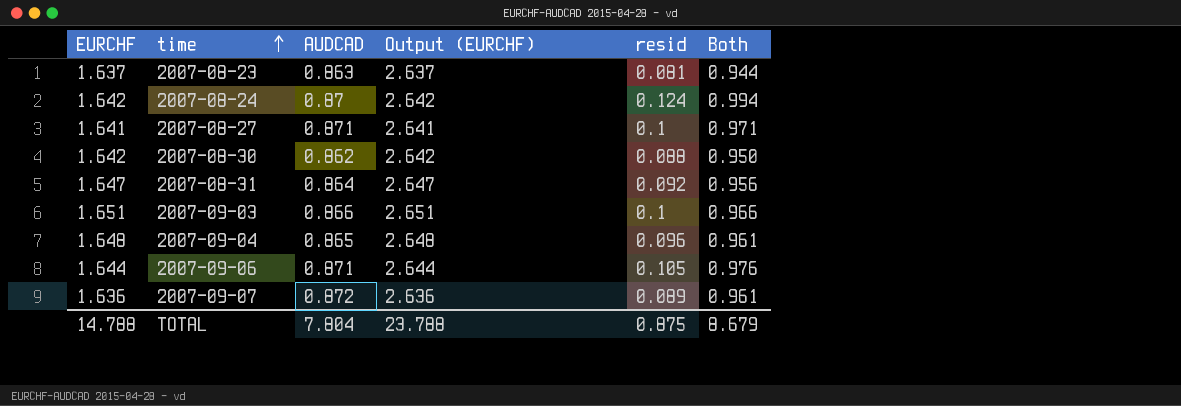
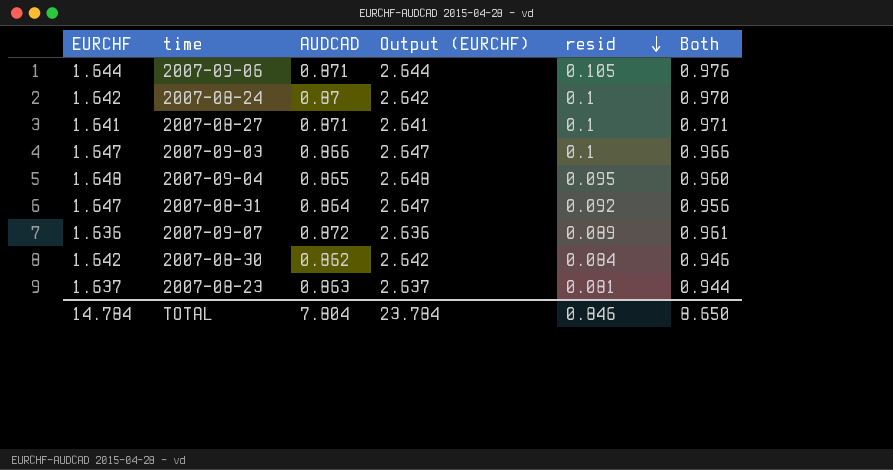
row order: time ascending -> resid descending
2007-08-24 | resid: 0.124 -> 0.1
2007-08-24 | Both: 0.994 -> 0.970
2007-09-03 | EURCHF: 1.651 -> 1.647
2007-09-03 | Output (EURCHF): 2.651 -> 2.647
2007-09-04 | resid: 0.096 -> 0.095
2007-09-04 | Both: 0.961 -> 0.960
2007-08-30 | resid: 0.088 -> 0.084
2007-08-30 | Both: 0.950 -> 0.946
TOTAL | EURCHF: 14.788 -> 14.784
TOTAL | Output (EURCHF): 23.788 -> 23.784
TOTAL | resid: 0.875 -> 0.846
TOTAL | Both: 8.679 -> 8.650

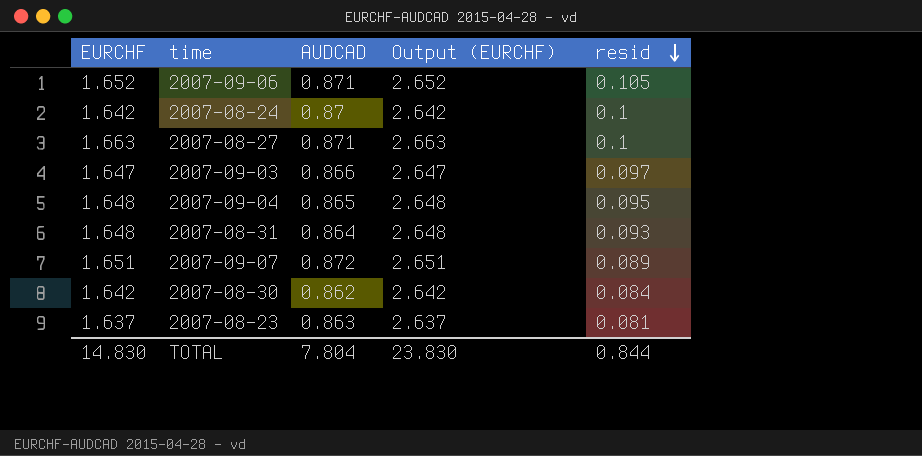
column Both | formula: [AUDCAD] + [resid] -> none
2007-09-06 | EURCHF: 1.644 -> 1.652
2007-09-06 | Output (EURCHF): 2.644 -> 2.652
2007-08-27 | EURCHF: 1.641 -> 1.663
2007-08-27 | Output (EURCHF): 2.641 -> 2.663
2007-09-03 | resid: 0.1 -> 0.097
2007-08-31 | EURCHF: 1.647 -> 1.648
2007-08-31 | Output (EURCHF): 2.647 -> 2.648
2007-08-31 | resid: 0.092 -> 0.093
2007-09-07 | EURCHF: 1.636 -> 1.651
2007-09-07 | Output (EURCHF): 2.636 -> 2.651
TOTAL | EURCHF: 14.784 -> 14.830
TOTAL | Output (EURCHF): 23.784 -> 23.830
TOTAL | resid: 0.846 -> 0.844

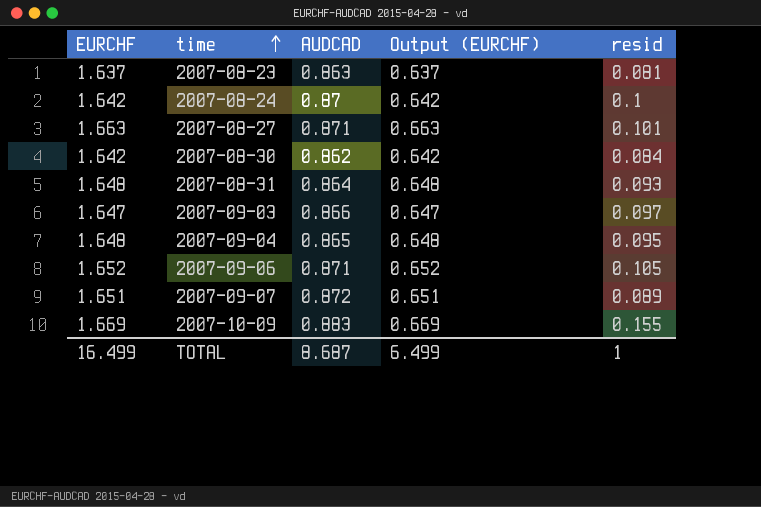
row order: resid descending -> time ascending
column Output (EURCHF) | formula: [EURCHF] + 1 -> [EURCHF] - 1
2007-08-27 | resid: 0.1 -> 0.101
row 2007-10-09: none -> 1.669 | 0.883 | 0.669 | 0.155
TOTAL | EURCHF: 14.830 -> 16.499
TOTAL | AUDCAD: 7.804 -> 8.687
TOTAL | Output (EURCHF): 23.830 -> 6.499
TOTAL | resid: 0.844 -> 1

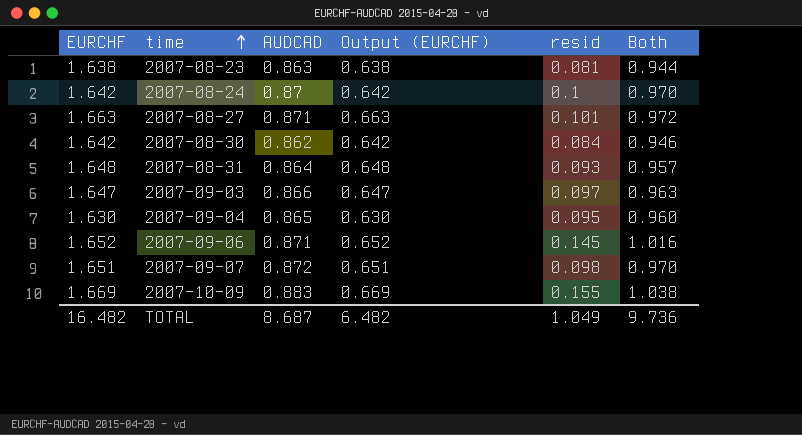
column Both | formula: none -> [AUDCAD] + [resid]
2007-08-23 | EURCHF: 1.637 -> 1.638
2007-08-23 | Output (EURCHF): 0.637 -> 0.638
2007-09-04 | EURCHF: 1.648 -> 1.630
2007-09-04 | Output (EURCHF): 0.648 -> 0.630
2007-09-06 | resid: 0.105 -> 0.145
2007-09-07 | resid: 0.089 -> 0.098
TOTAL | EURCHF: 16.499 -> 16.482
TOTAL | Output (EURCHF): 6.499 -> 6.482
TOTAL | resid: 1 -> 1.049

